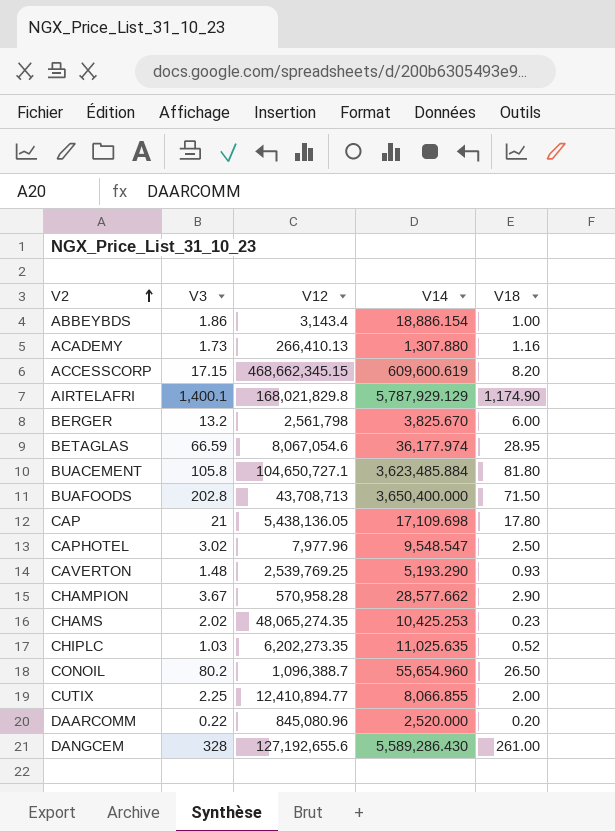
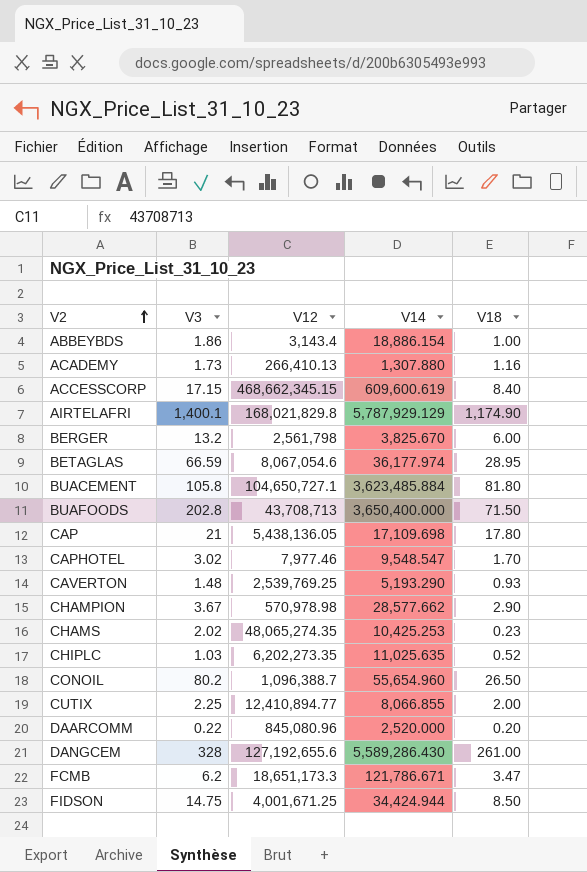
ACCESSCORP | V18: 8.20 -> 8.40
CAPHOTEL | V12: 7,977.96 -> 7,977.46
CAPHOTEL | V18: 2.50 -> 1.70
CHAMPION | V12: 570,958.28 -> 570,978.98
row FCMB: none -> 6.2 | 18,651,173.3 | 121,786.671 | 3.47
row FIDSON: none -> 14.75 | 4,001,671.25 | 34,424.944 | 8.50

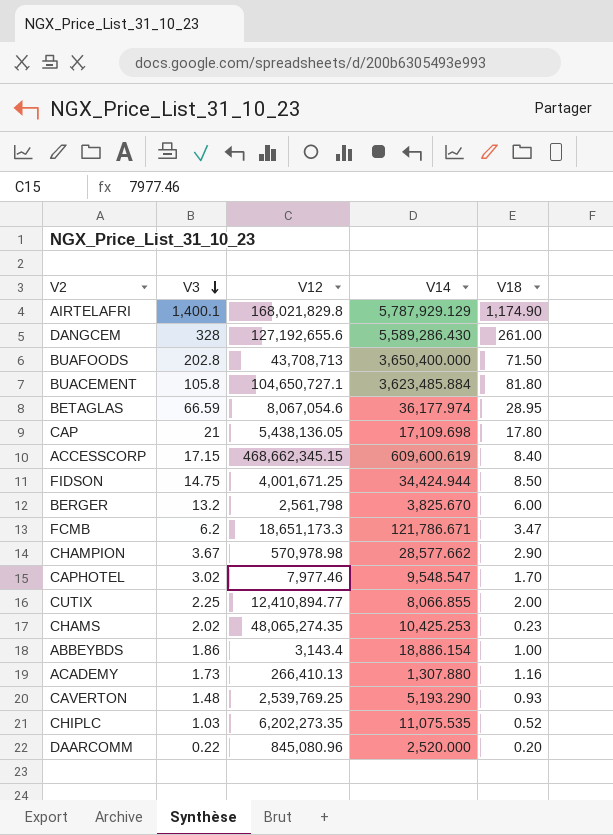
row order: V2 ascending -> V3 descending
row CONOIL: 80.2 | 1,096,388.7 | 55,654.960 | 26.50 -> none
CHIPLC | V14: 11,025.635 -> 11,075.535

